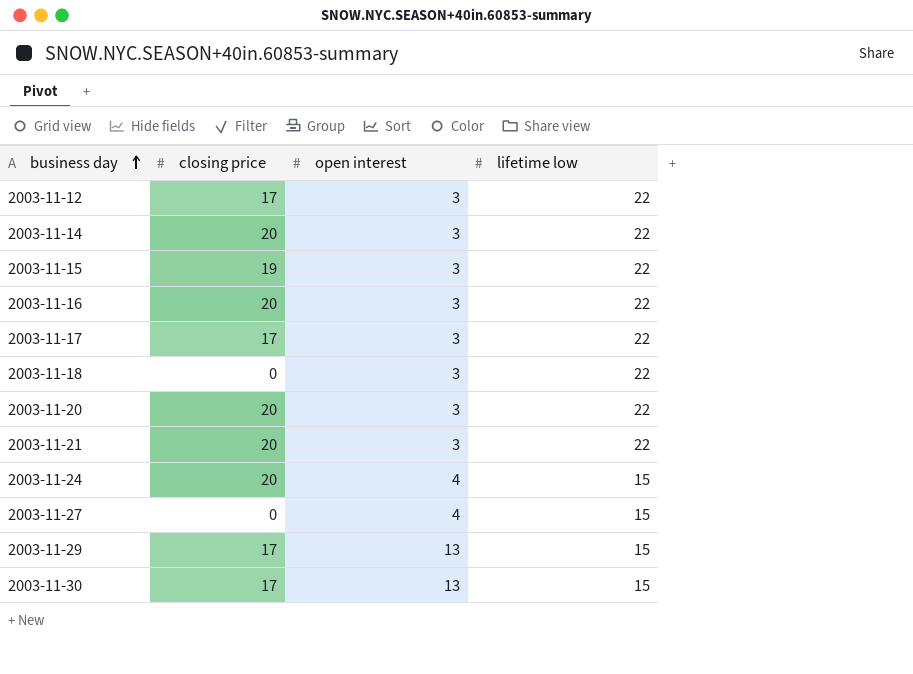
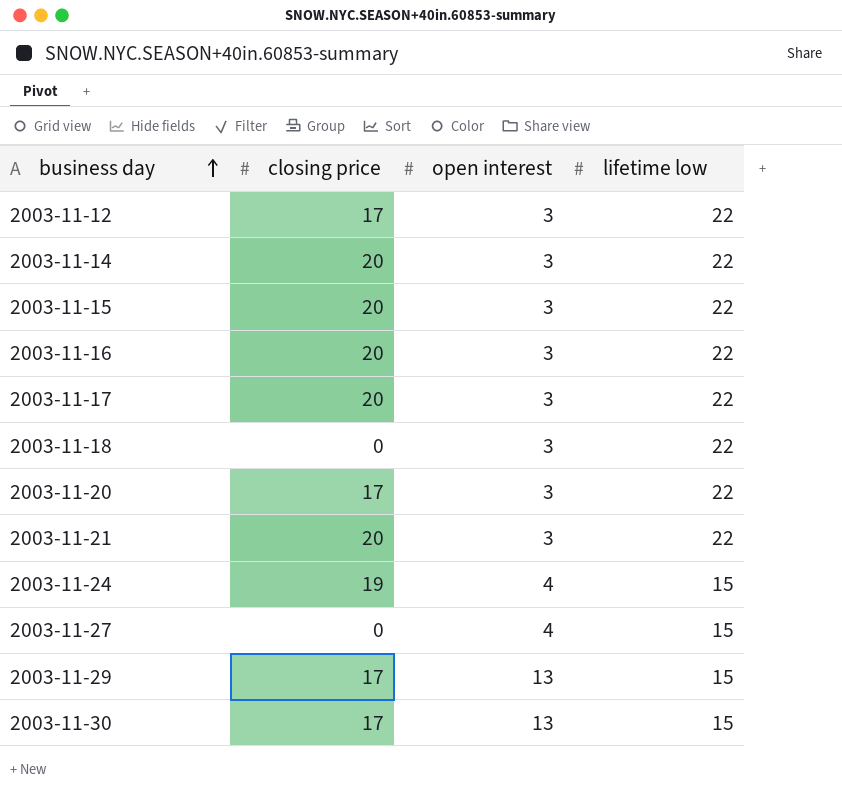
2003-11-15 | closing price: 19 -> 20
2003-11-17 | closing price: 17 -> 20
2003-11-20 | closing price: 20 -> 17
2003-11-24 | closing price: 20 -> 19

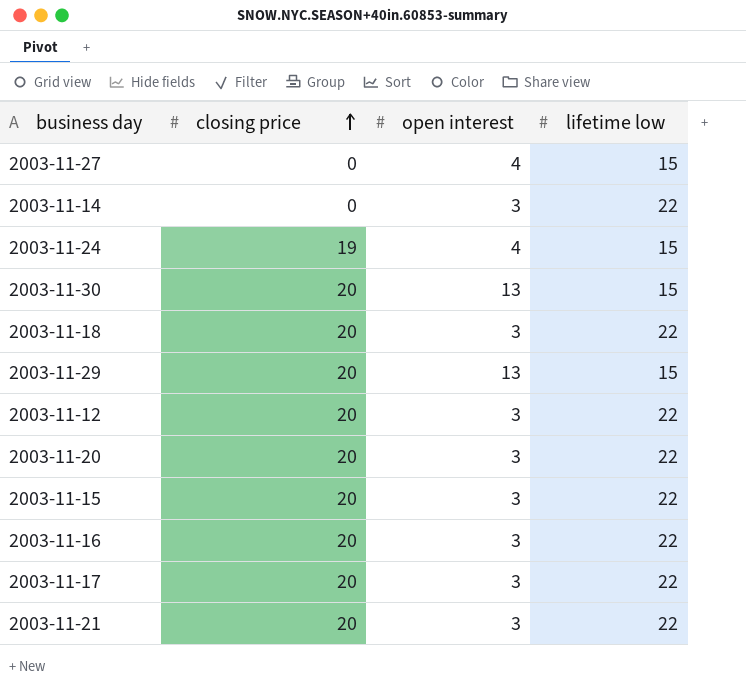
row order: business day ascending -> closing price ascending
2003-11-14 | closing price: 20 -> 0
2003-11-30 | closing price: 17 -> 20
2003-11-18 | closing price: 0 -> 20
2003-11-29 | closing price: 17 -> 20
2003-11-12 | closing price: 17 -> 20
2003-11-20 | closing price: 17 -> 20

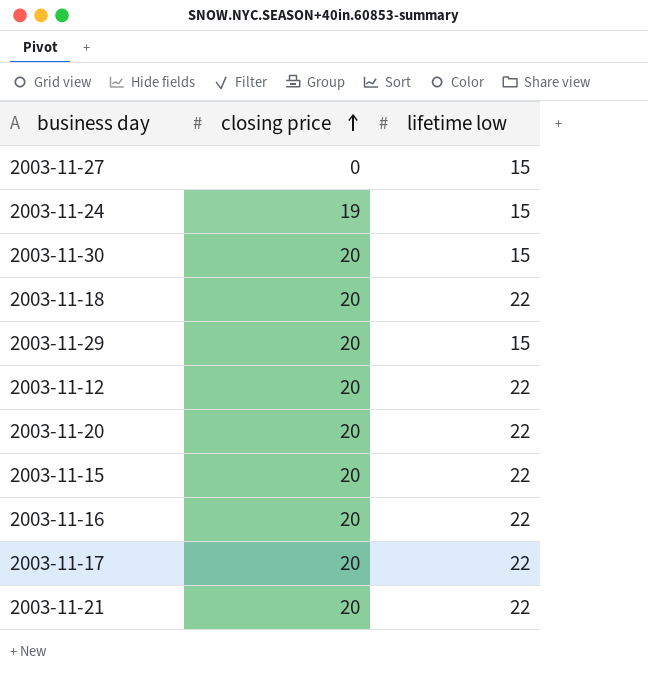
column open interest | position: 3 -> none
row 2003-11-14: 0 | 3 | 22 -> none

